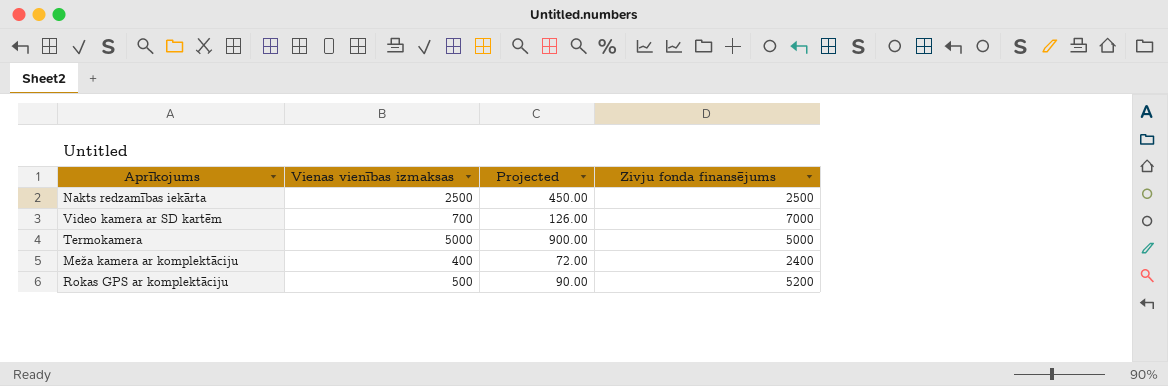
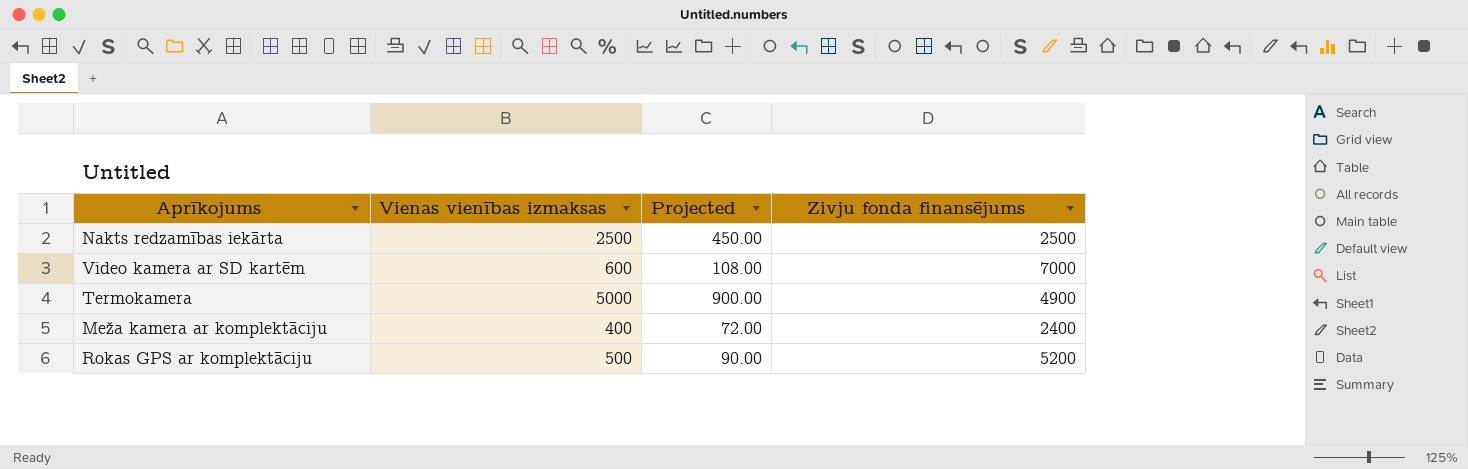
Video kamera ar SD kartēm | Vienas vienības izmaksas: 700 -> 600
Video kamera ar SD kartēm | Projected: 126.00 -> 108.00
Termokamera | Zivju fonda finansējums: 5000 -> 4900

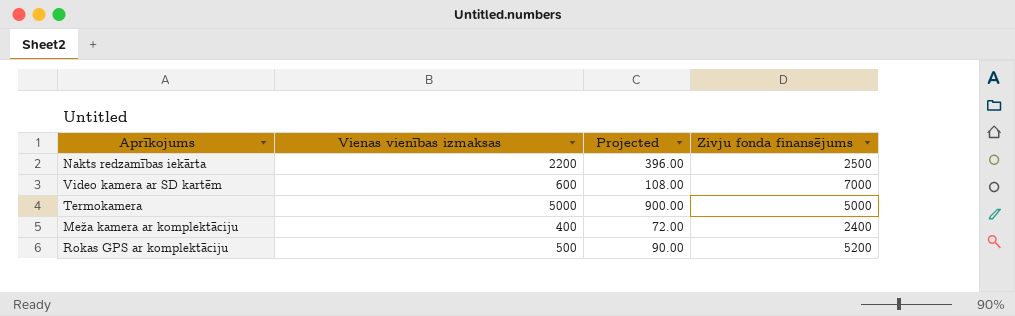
Nakts redzamības iekārta | Vienas vienības izmaksas: 2500 -> 2200
Nakts redzamības iekārta | Projected: 450.00 -> 396.00
Termokamera | Zivju fonda finansējums: 4900 -> 5000

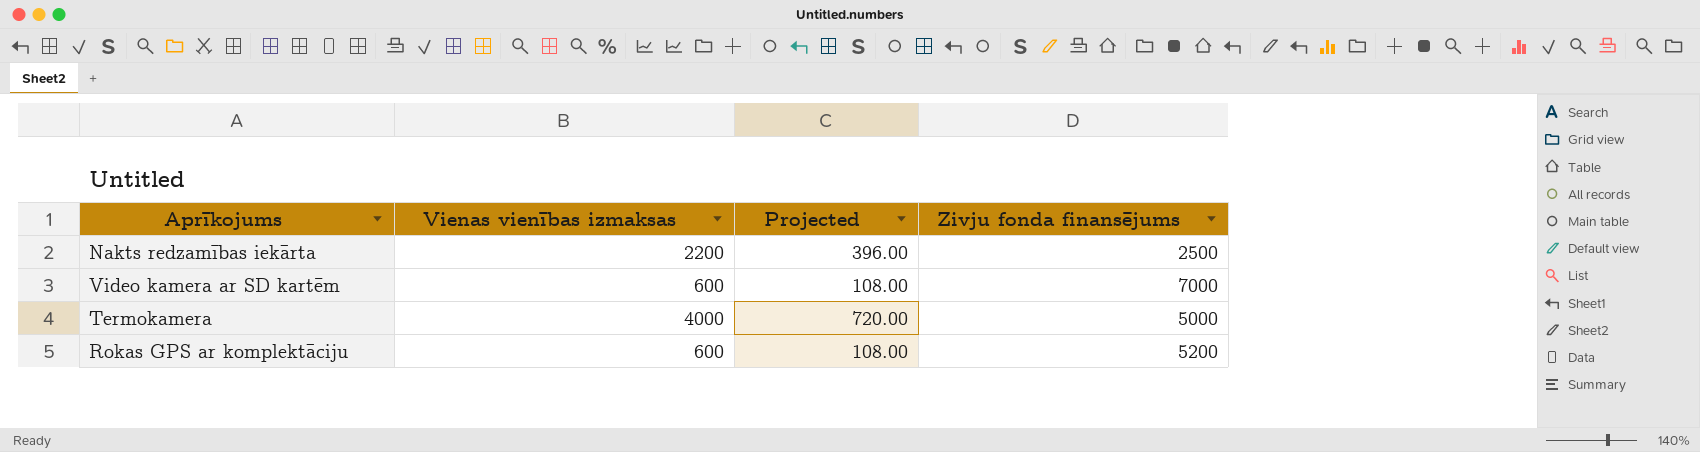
row Meža kamera ar komplektāciju: 400 | 72.00 | 2400 -> none
Termokamera | Vienas vienības izmaksas: 5000 -> 4000
Termokamera | Projected: 900.00 -> 720.00
Rokas GPS ar komplektāciju | Vienas vienības izmaksas: 500 -> 600
Rokas GPS ar komplektāciju | Projected: 90.00 -> 108.00

